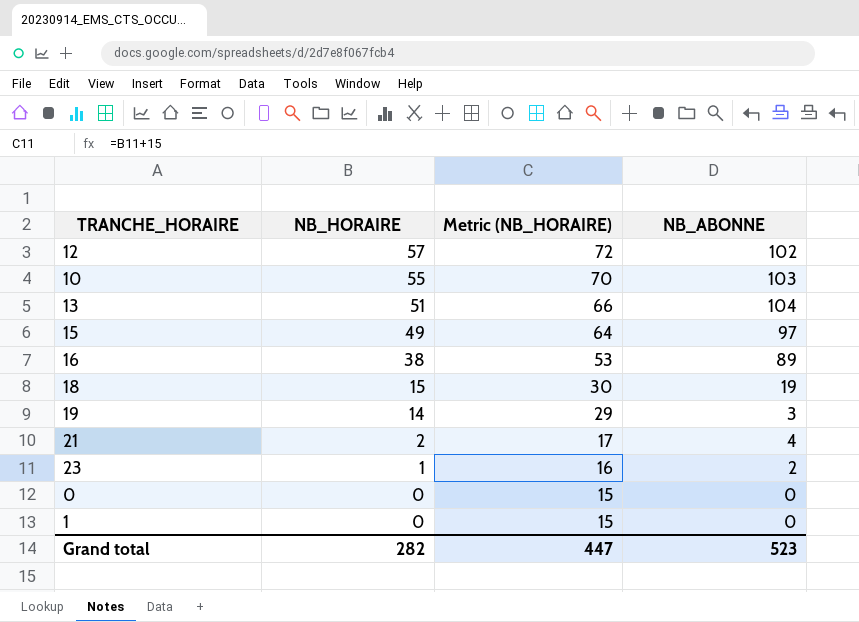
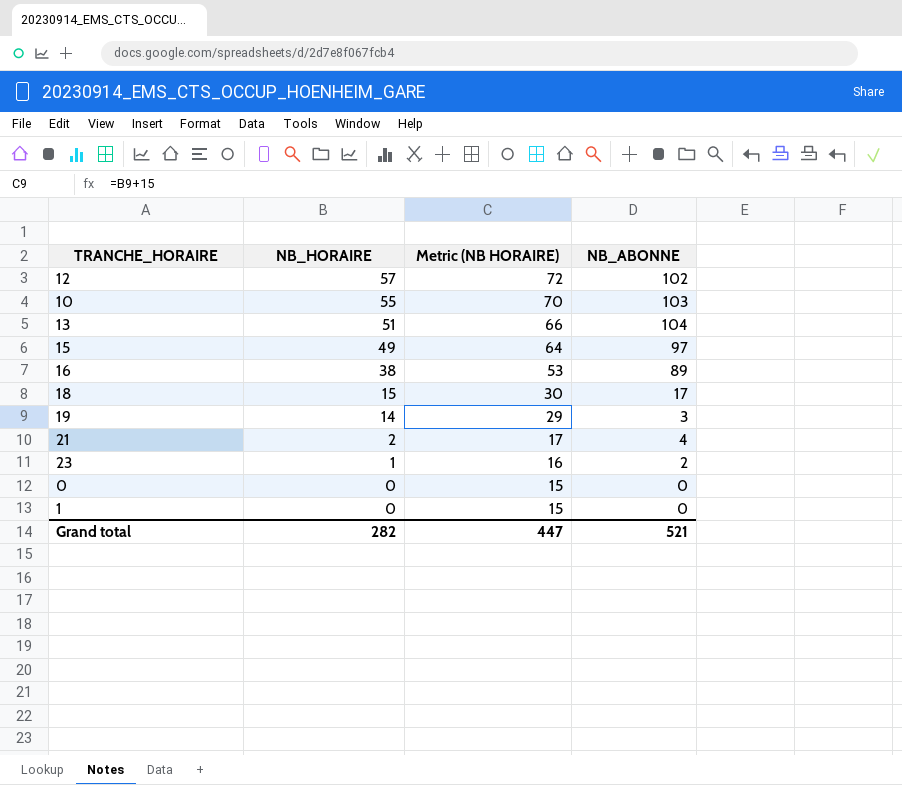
column name: Metric (NB_HORAIRE) -> Metric (NB HORAIRE)
18 | NB_ABONNE: 19 -> 17
Grand total | NB_ABONNE: 523 -> 521

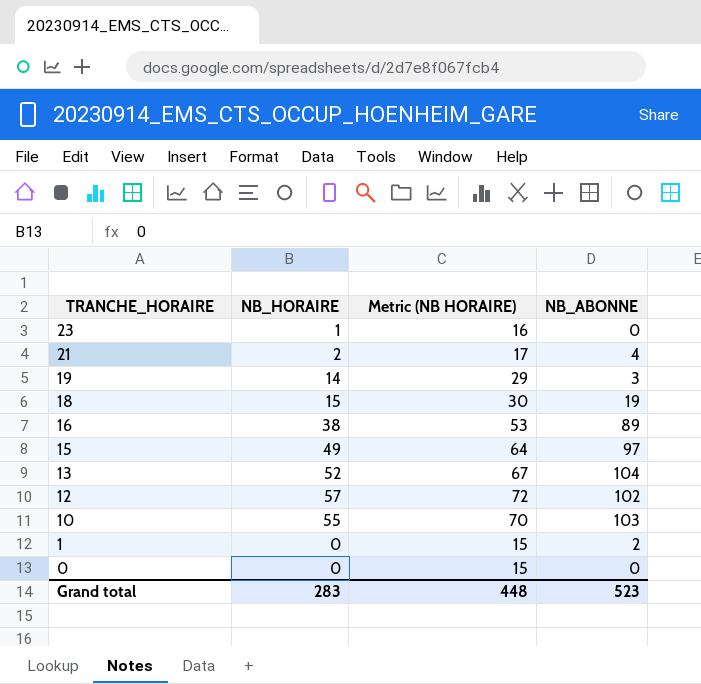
row order: NB_HORAIRE descending -> TRANCHE_HORAIRE descending
23 | NB_ABONNE: 2 -> 0
18 | NB_ABONNE: 17 -> 19
13 | NB_HORAIRE: 51 -> 52
13 | Metric (NB HORAIRE): 66 -> 67
1 | NB_ABONNE: 0 -> 2
Grand total | NB_HORAIRE: 282 -> 283
Grand total | Metric (NB HORAIRE): 447 -> 448
Grand total | NB_ABONNE: 521 -> 523

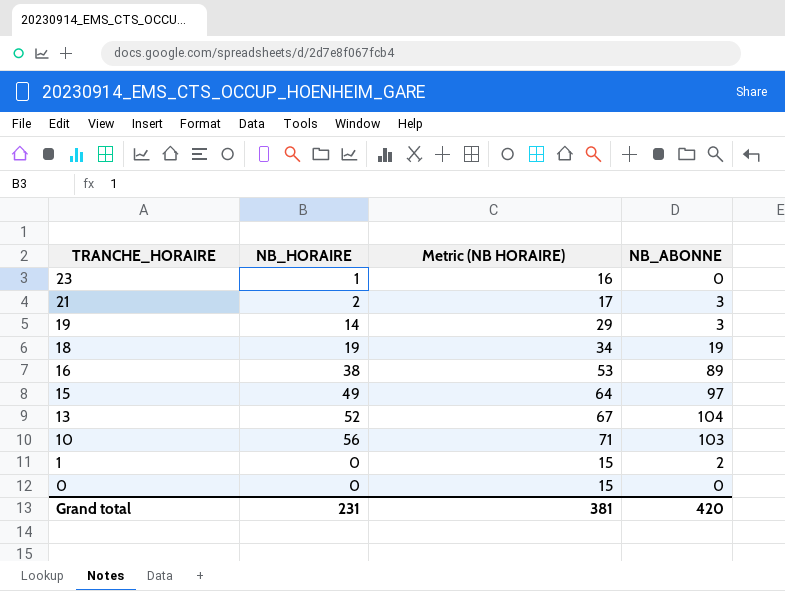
row 12: 57 | 72 | 102 -> none
21 | NB_ABONNE: 4 -> 3
18 | NB_HORAIRE: 15 -> 19
18 | Metric (NB HORAIRE): 30 -> 34
10 | NB_HORAIRE: 55 -> 56
10 | Metric (NB HORAIRE): 70 -> 71
Grand total | NB_HORAIRE: 283 -> 231
Grand total | Metric (NB HORAIRE): 448 -> 381
Grand total | NB_ABONNE: 523 -> 420

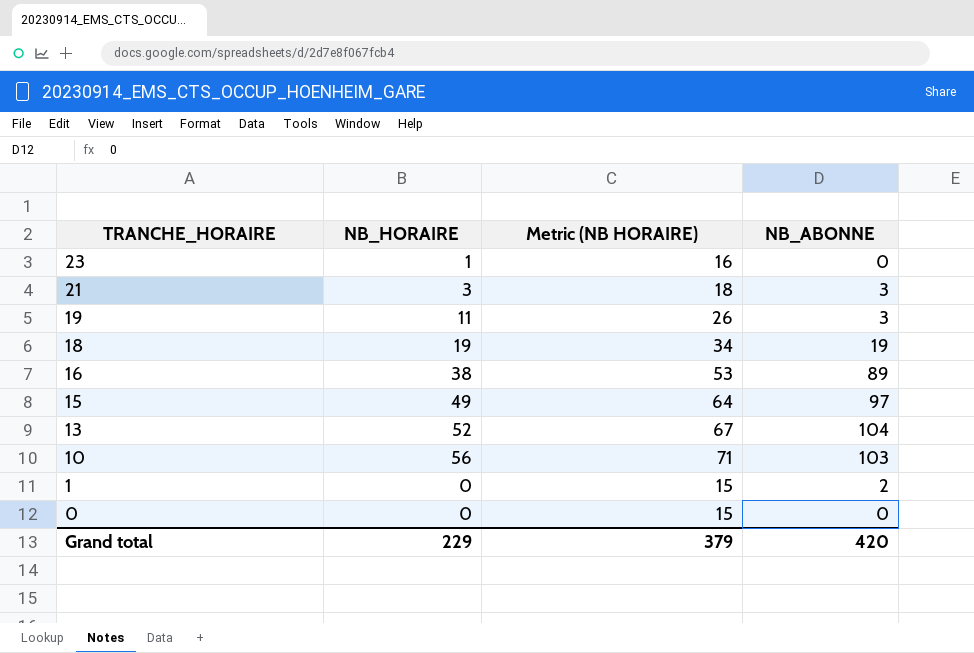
21 | NB_HORAIRE: 2 -> 3
21 | Metric (NB HORAIRE): 17 -> 18
19 | NB_HORAIRE: 14 -> 11
19 | Metric (NB HORAIRE): 29 -> 26
Grand total | NB_HORAIRE: 231 -> 229
Grand total | Metric (NB HORAIRE): 381 -> 379

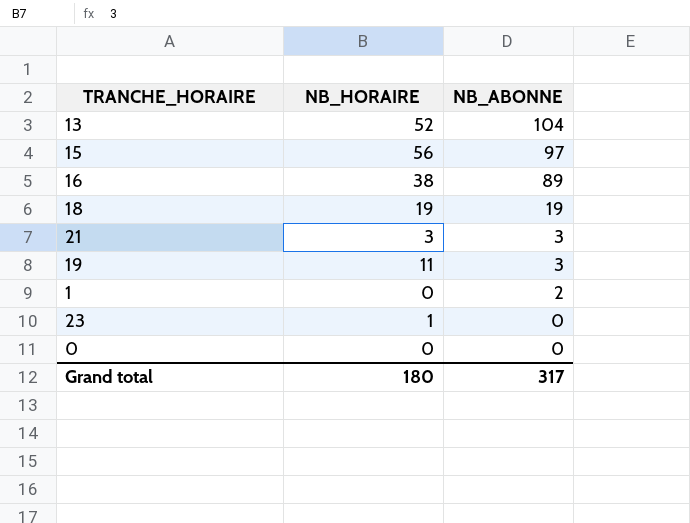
row order: TRANCHE_HORAIRE descending -> NB_ABONNE descending
column Metric (NB HORAIRE) | formula: [NB_HORAIRE] + 15 -> none
row 10: 56 | 71 | 103 -> none
15 | NB_HORAIRE: 49 -> 56
Grand total | NB_HORAIRE: 229 -> 180
Grand total | NB_ABONNE: 420 -> 317

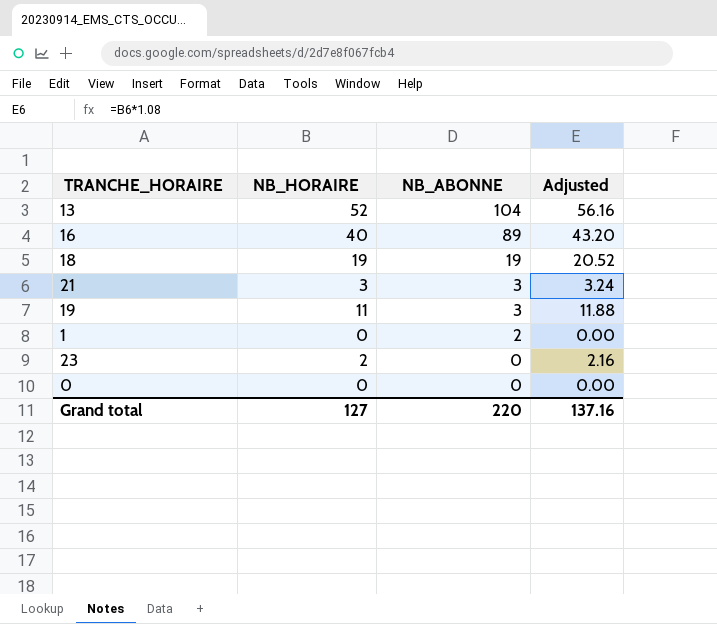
column Adjusted | formula: none -> [NB_HORAIRE] * 1.08
row 15: 56 | 97 -> none
16 | NB_HORAIRE: 38 -> 40
23 | NB_HORAIRE: 1 -> 2
Grand total | NB_HORAIRE: 180 -> 127
Grand total | NB_ABONNE: 317 -> 220

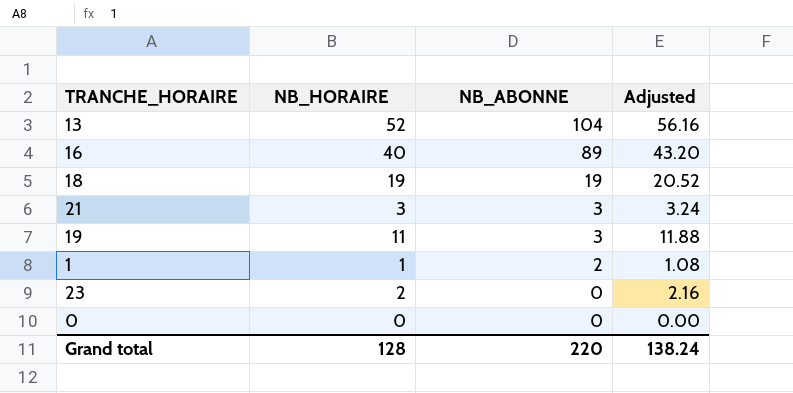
1 | NB_HORAIRE: 0 -> 1
1 | Adjusted: 0.00 -> 1.08
Grand total | NB_HORAIRE: 127 -> 128
Grand total | Adjusted: 137.16 -> 138.24

